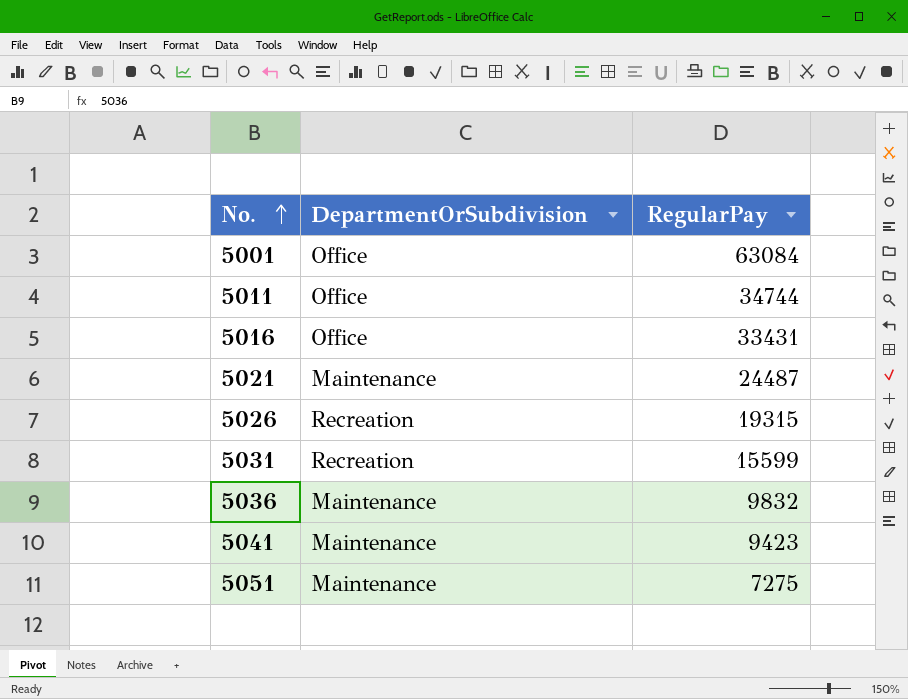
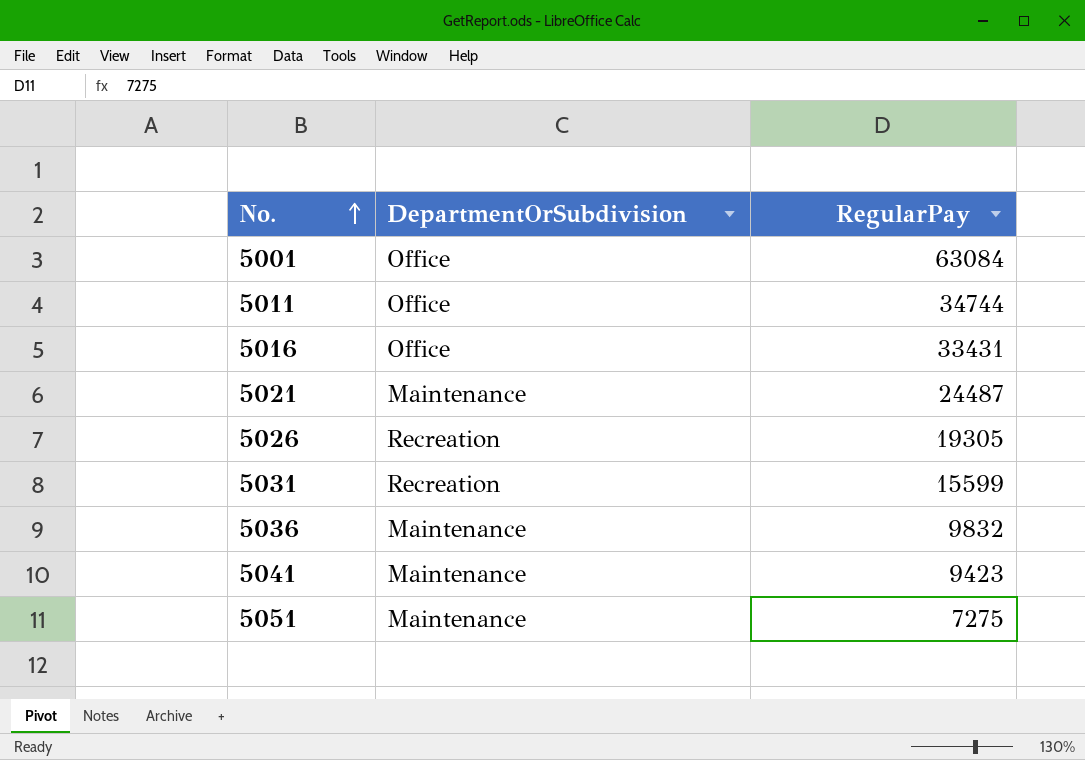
5026 | RegularPay: 19315 -> 19305

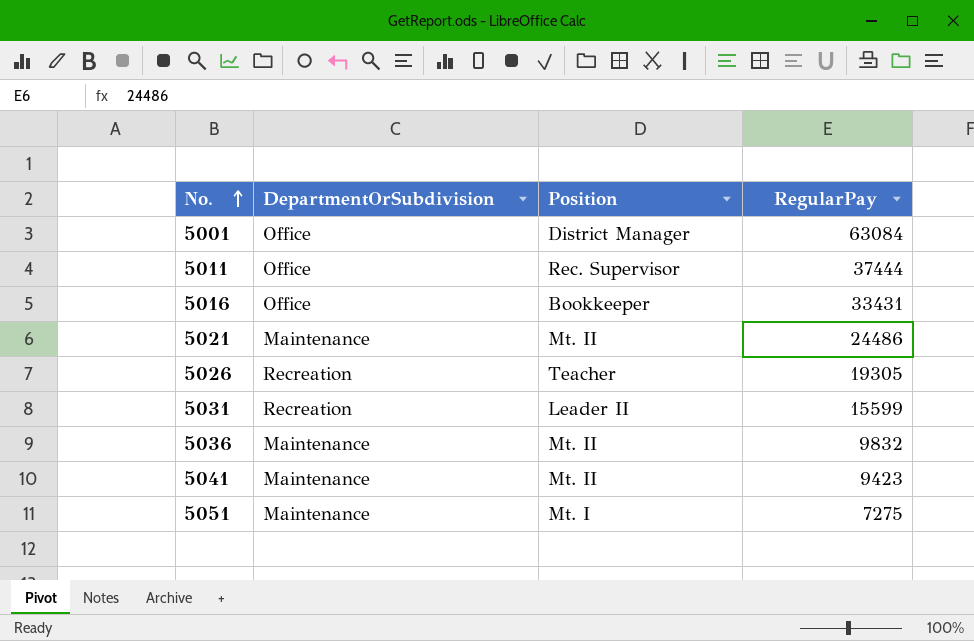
column Position | position: none -> 3
5011 | RegularPay: 34744 -> 37444
5021 | RegularPay: 24487 -> 24486

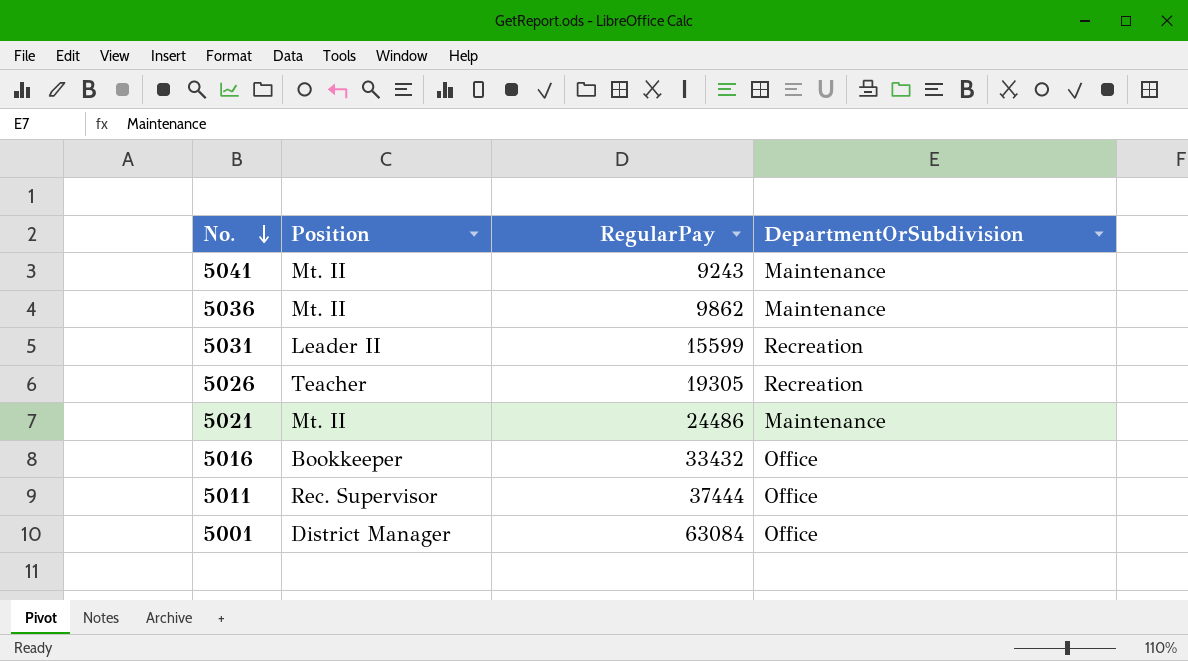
row order: No. ascending -> No. descending
column DepartmentOrSubdivision | position: 2 -> 4
row 5051: Maintenance | Mt. I | 7275 -> none
5041 | RegularPay: 9423 -> 9243
5036 | RegularPay: 9832 -> 9862
5016 | RegularPay: 33431 -> 33432

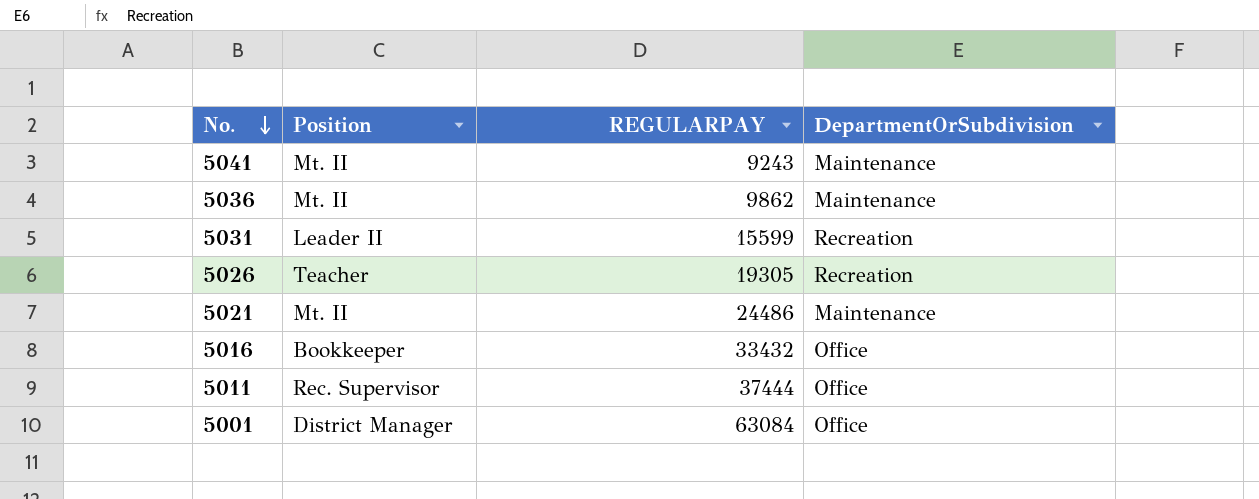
column name: RegularPay -> REGULARPAY

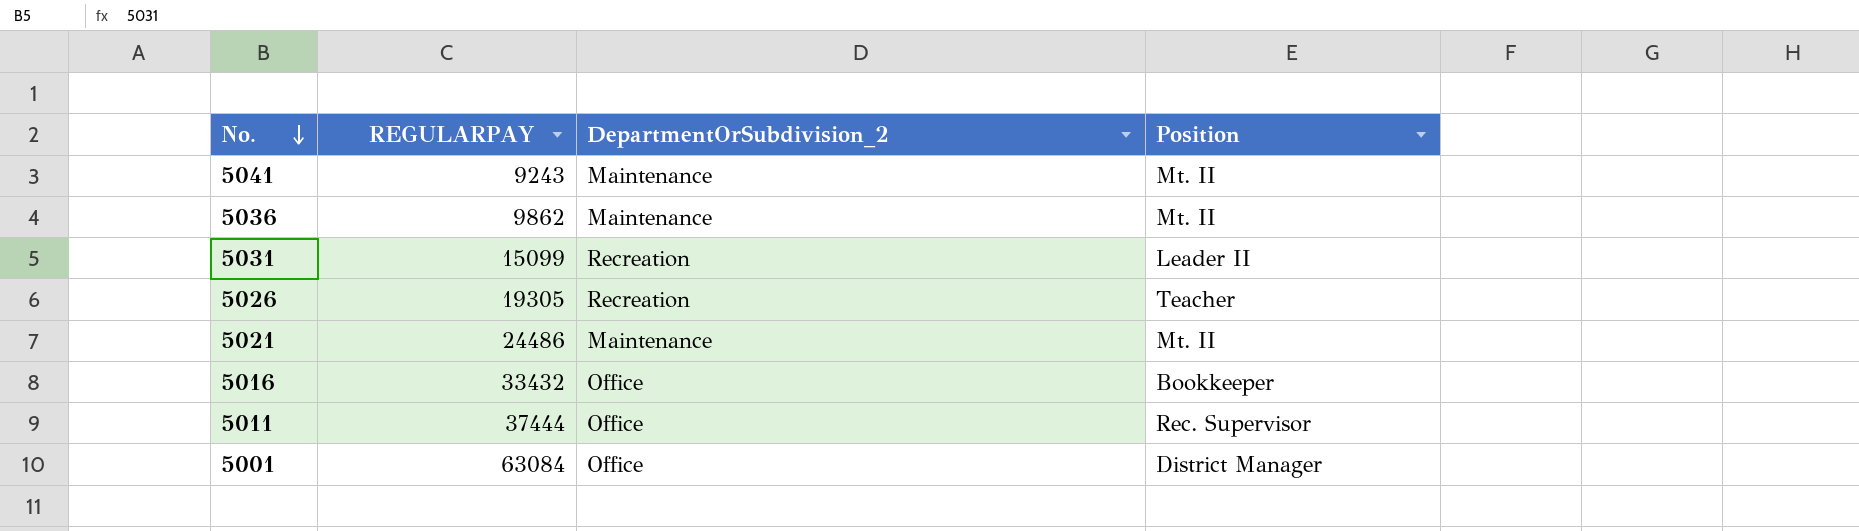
column name: DepartmentOrSubdivision -> DepartmentOrSubdivision_2
column Position | position: 2 -> 4
5031 | REGULARPAY: 15599 -> 15099

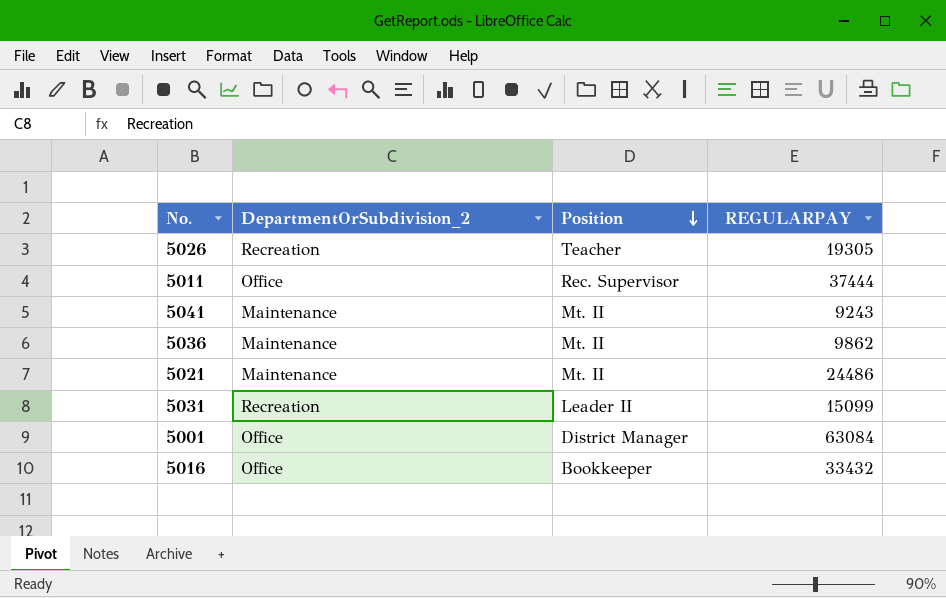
row order: No. descending -> Position descending
column REGULARPAY | position: 2 -> 4

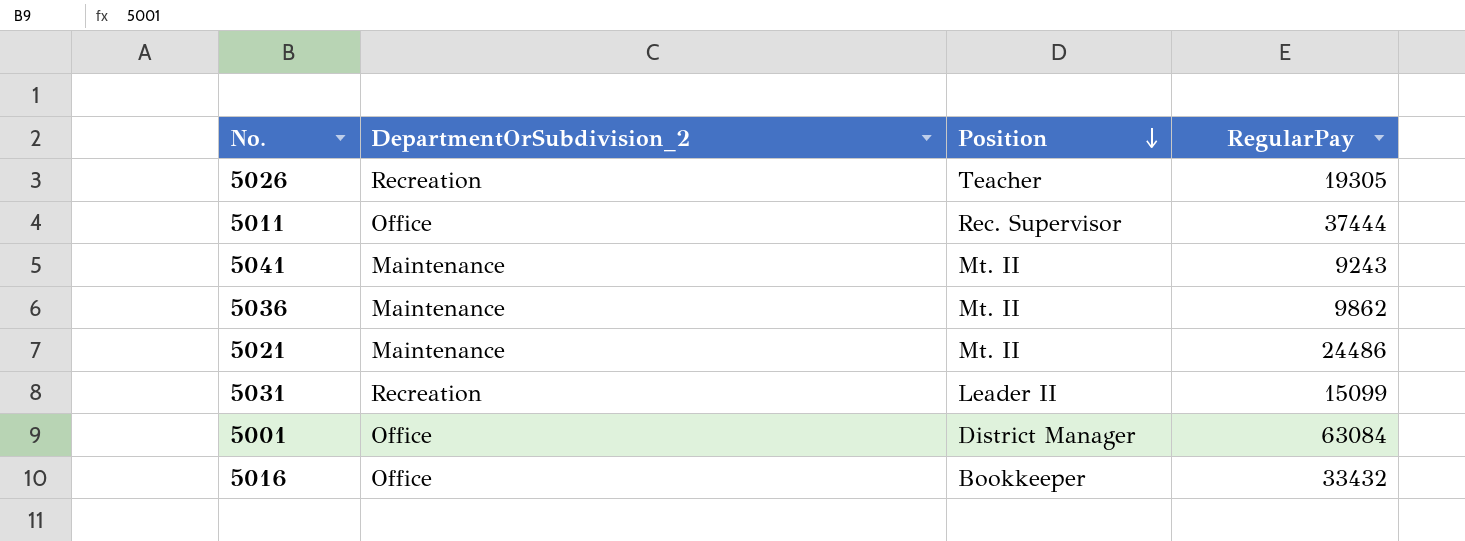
column name: REGULARPAY -> RegularPay

